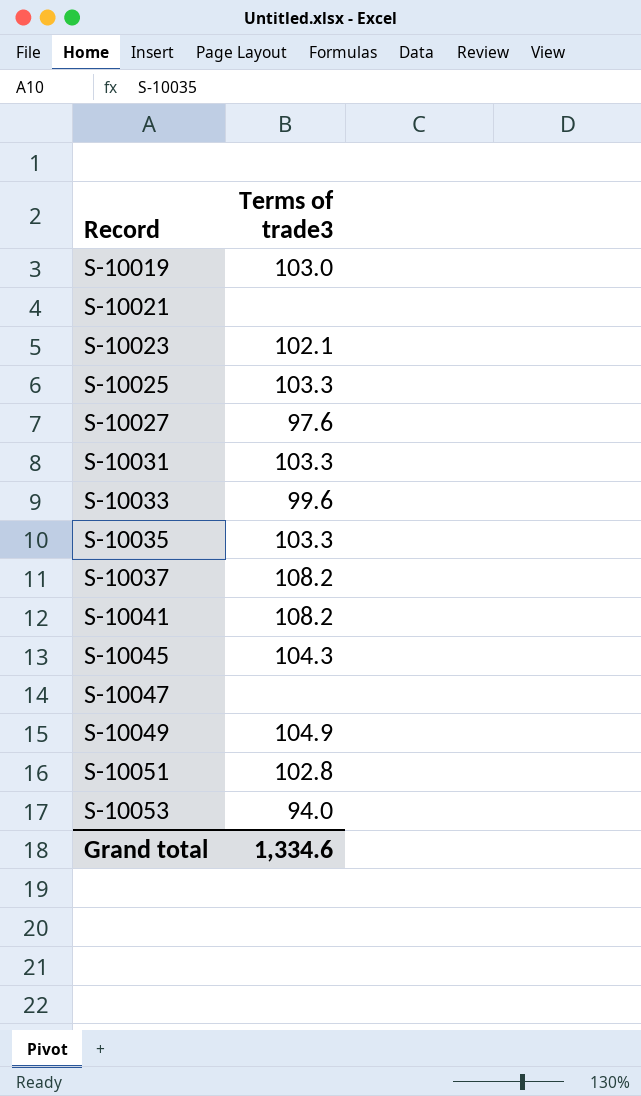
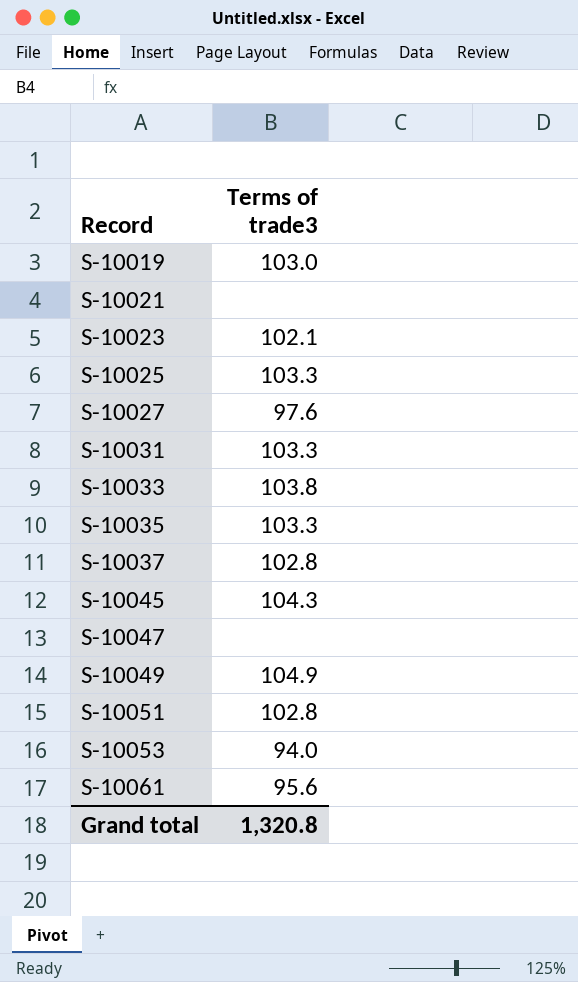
row S-10041: 108.2 -> none
S-10033 | Terms of trade3: 99.6 -> 103.8
S-10037 | Terms of trade3: 108.2 -> 102.8
row S-10061: none -> 95.6
Grand total | Terms of trade3: 1,334.6 -> 1,320.8

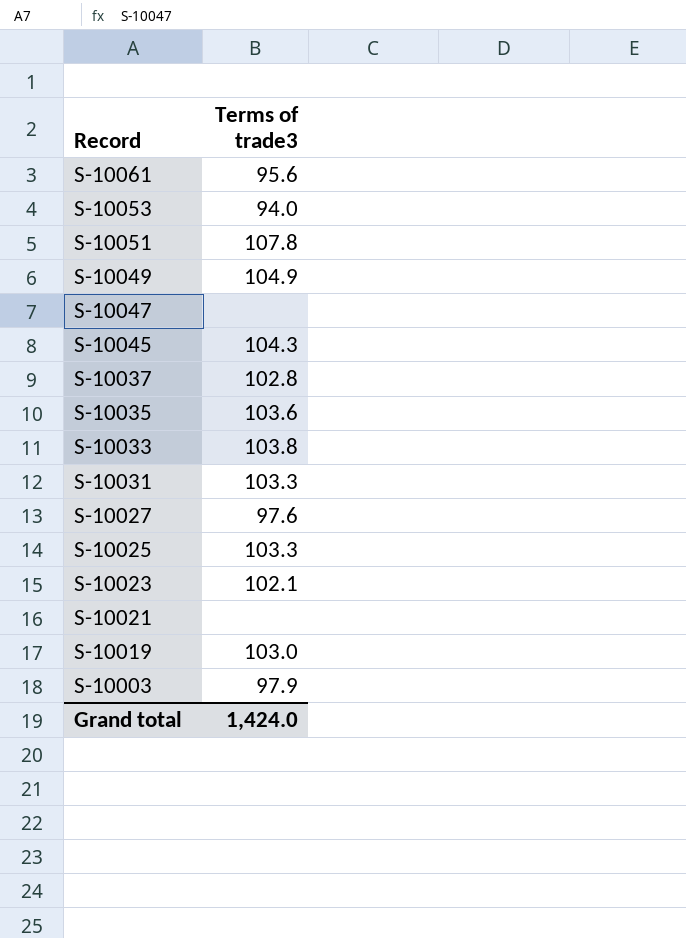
row order: Record ascending -> Record descending
S-10051 | Terms of trade3: 102.8 -> 107.8
S-10035 | Terms of trade3: 103.3 -> 103.6
row S-10003: none -> 97.9
Grand total | Terms of trade3: 1,320.8 -> 1,424.0

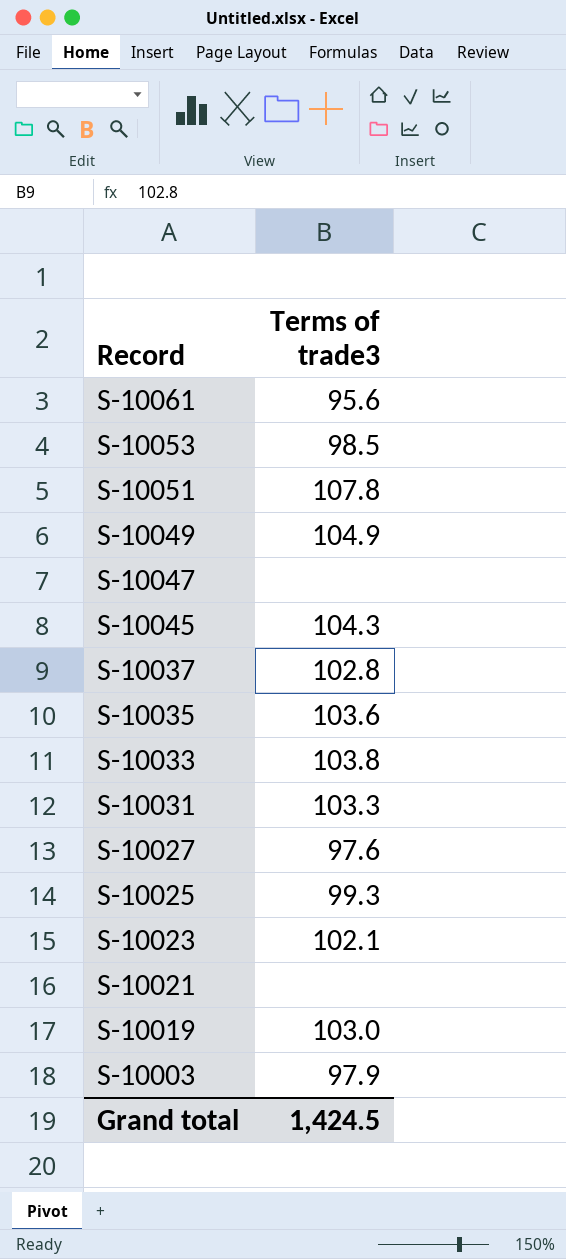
S-10053 | Terms of trade3: 94.0 -> 98.5
S-10025 | Terms of trade3: 103.3 -> 99.3
Grand total | Terms of trade3: 1,424.0 -> 1,424.5

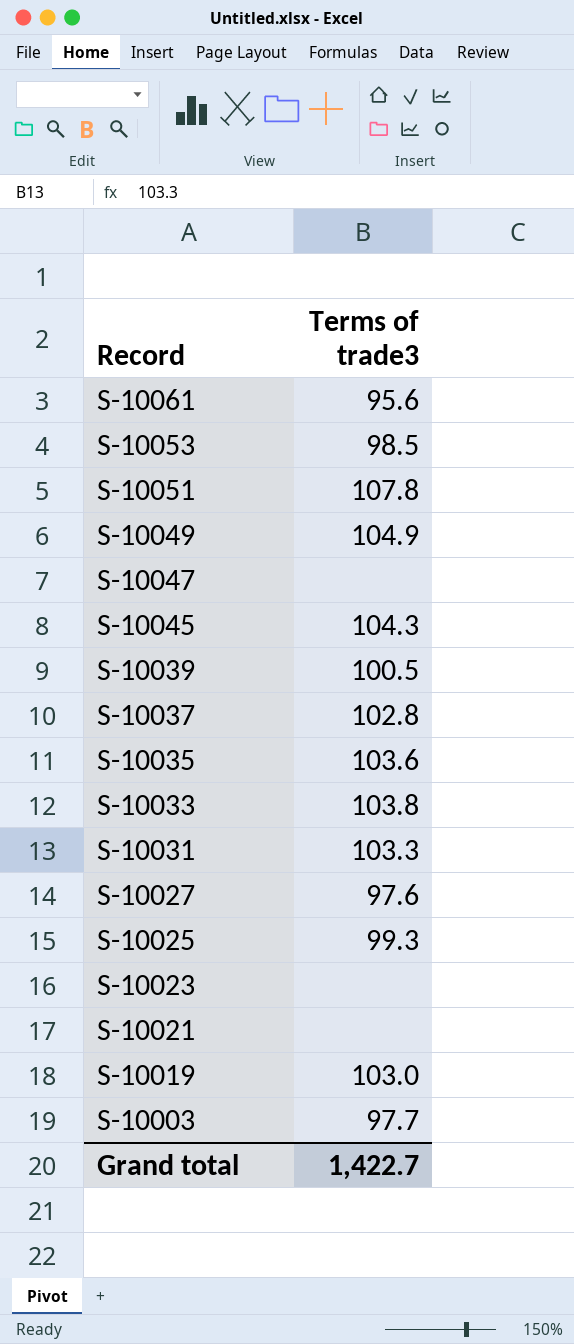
row S-10039: none -> 100.5
S-10023 | Terms of trade3: 102.1 -> none
S-10003 | Terms of trade3: 97.9 -> 97.7
Grand total | Terms of trade3: 1,424.5 -> 1,422.7

